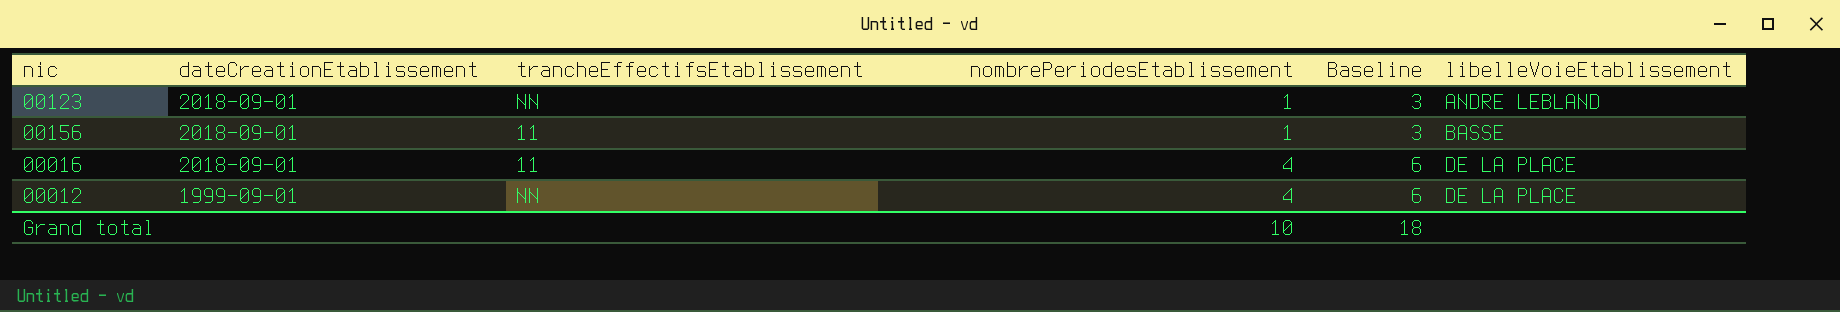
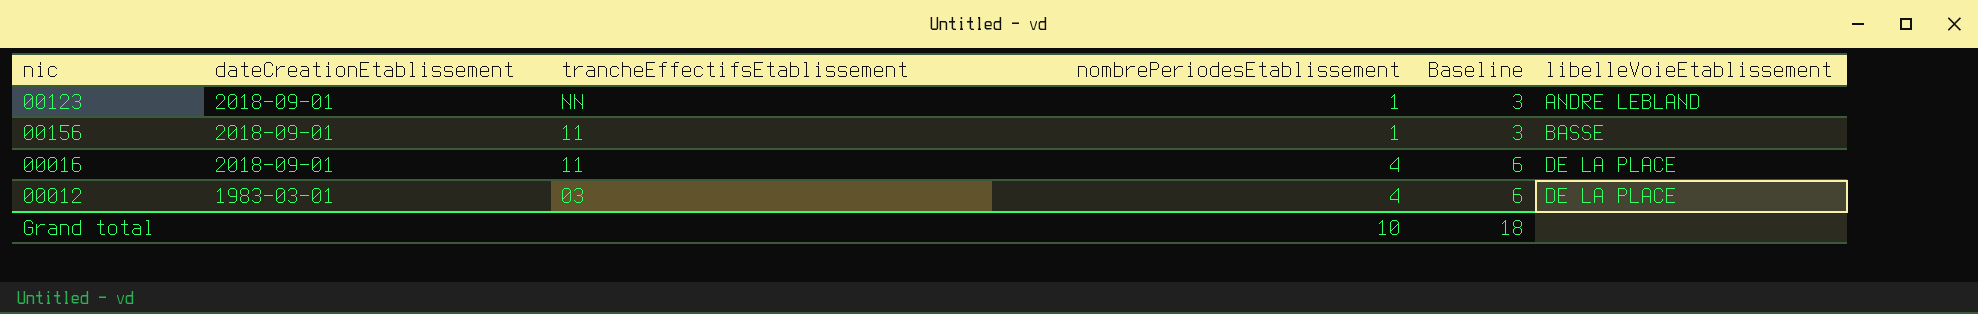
00012 | dateCreationEtablissement: 1999-09-01 -> 1983-03-01
00012 | trancheEffectifsEtablissement: NN -> 03

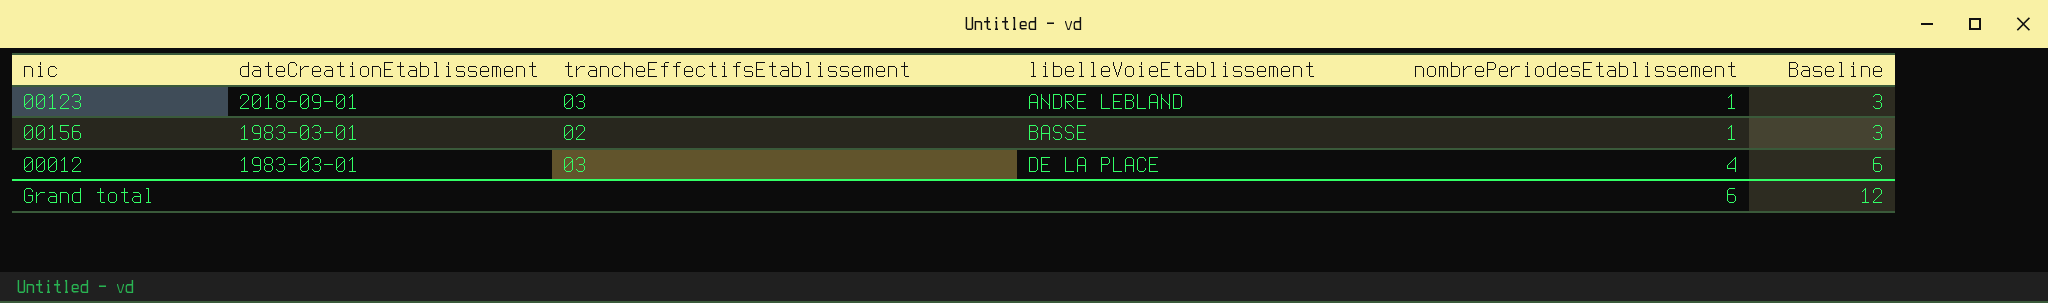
column libelleVoieEtablissement | position: 6 -> 4
row 00016: 2018-09-01 | 11 | 4 | 6 | DE LA PLACE -> none
00123 | trancheEffectifsEtablissement: NN -> 03
00156 | dateCreationEtablissement: 2018-09-01 -> 1983-03-01
00156 | trancheEffectifsEtablissement: 11 -> 02
Grand total | nombrePeriodesEtablissement: 10 -> 6
Grand total | Baseline: 18 -> 12

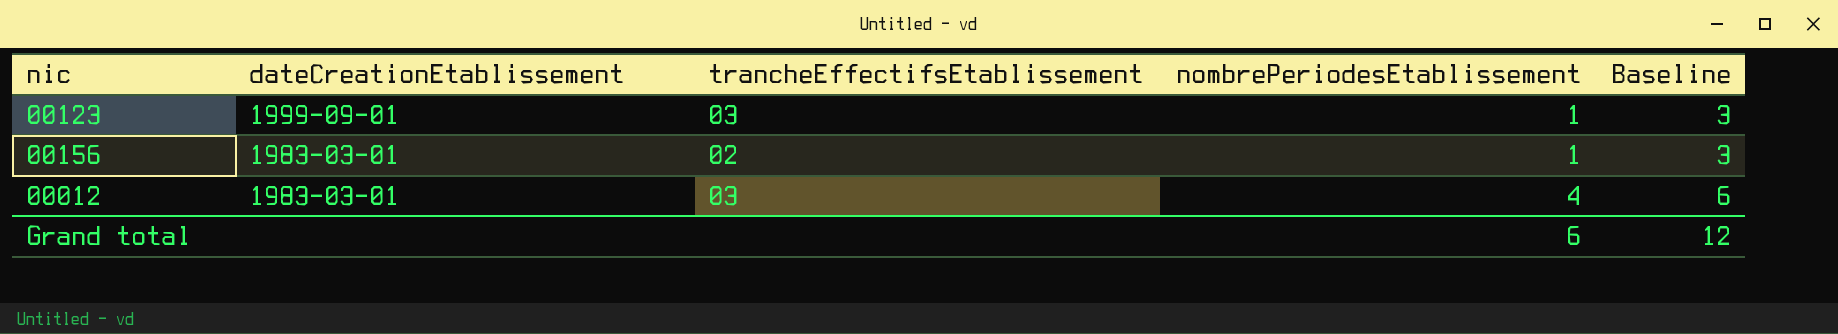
column libelleVoieEtablissement | position: 4 -> none
00123 | dateCreationEtablissement: 2018-09-01 -> 1999-09-01

